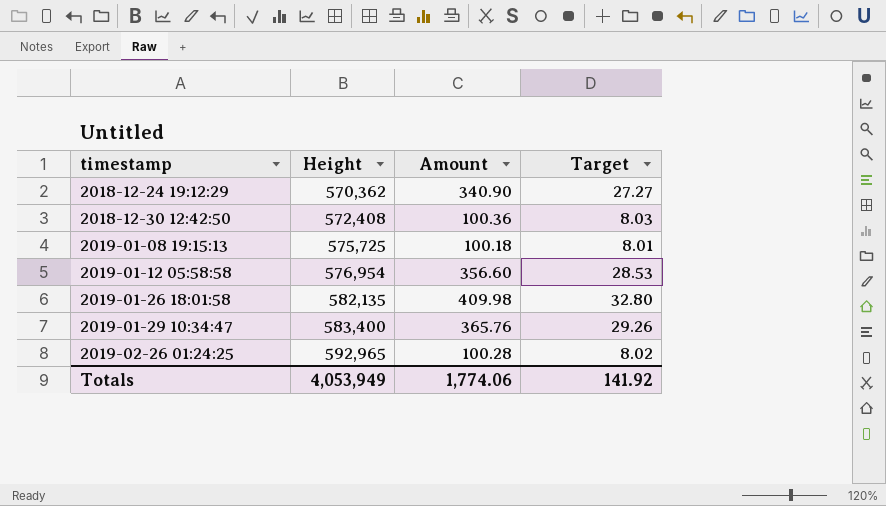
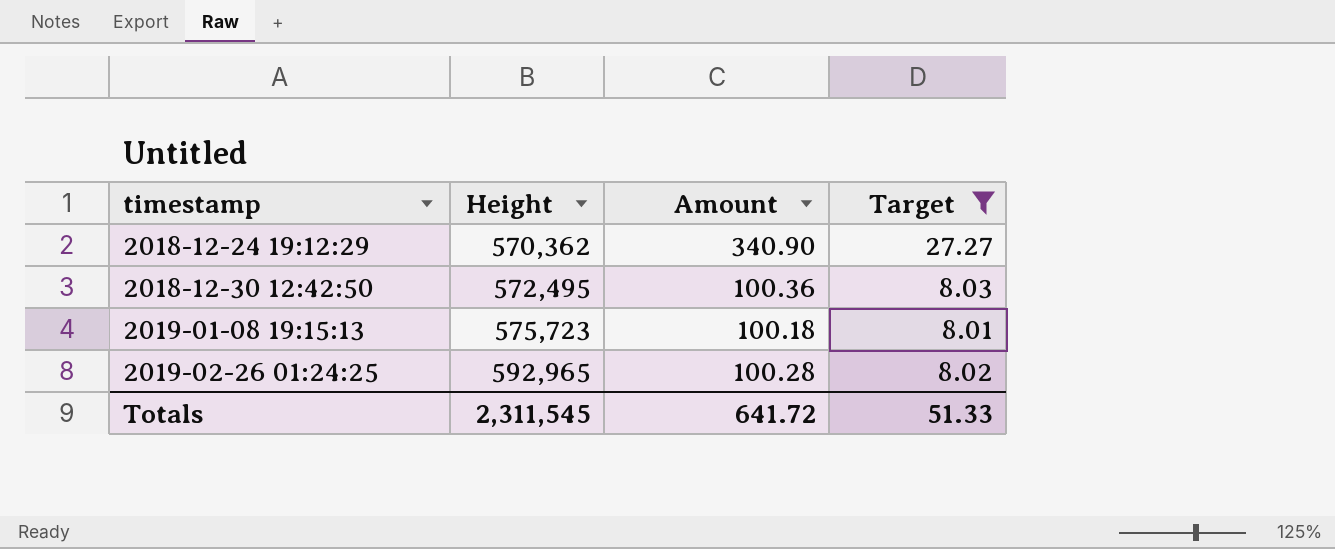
filter: none -> Target <= 27.27
2018-12-30 12:42:50 | Height: 572,408 -> 572,495
2019-01-08 19:15:13 | Height: 575,725 -> 575,723
Totals | Height: 4,053,949 -> 2,311,545
Totals | Amount: 1,774.06 -> 641.72
Totals | Target: 141.92 -> 51.33

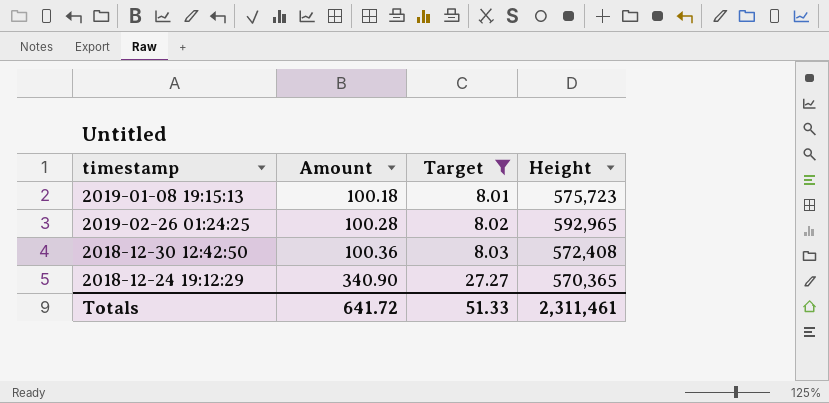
row order: timestamp ascending -> Amount ascending
column Height | position: 2 -> 4
2018-12-30 12:42:50 | Height: 572,495 -> 572,408
2018-12-24 19:12:29 | Height: 570,362 -> 570,365
Totals | Height: 2,311,545 -> 2,311,461

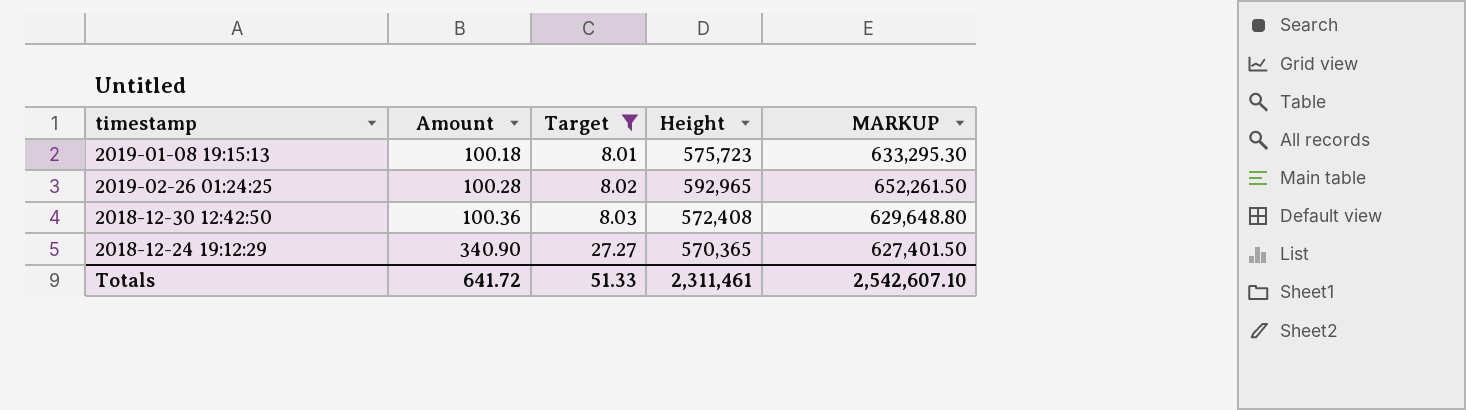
column MARKUP | formula: none -> [Height] * 1.1

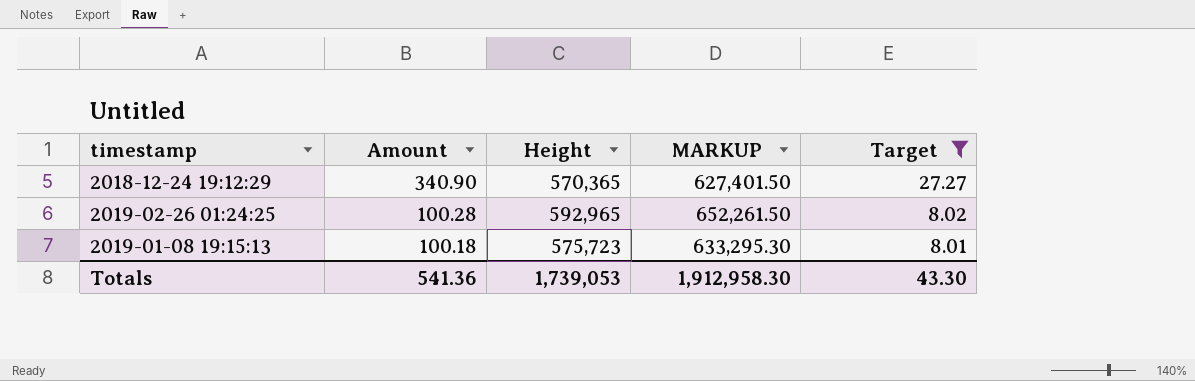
row order: Amount ascending -> Amount descending
column Target | position: 3 -> 5
row 2018-12-30 12:42:50: 100.36 | 8.03 | 572,408 | 629,648.80 -> none
Totals | Amount: 641.72 -> 541.36
Totals | Height: 2,311,461 -> 1,739,053
Totals | MARKUP: 2,542,607.10 -> 1,912,958.30
Totals | Target: 51.33 -> 43.30

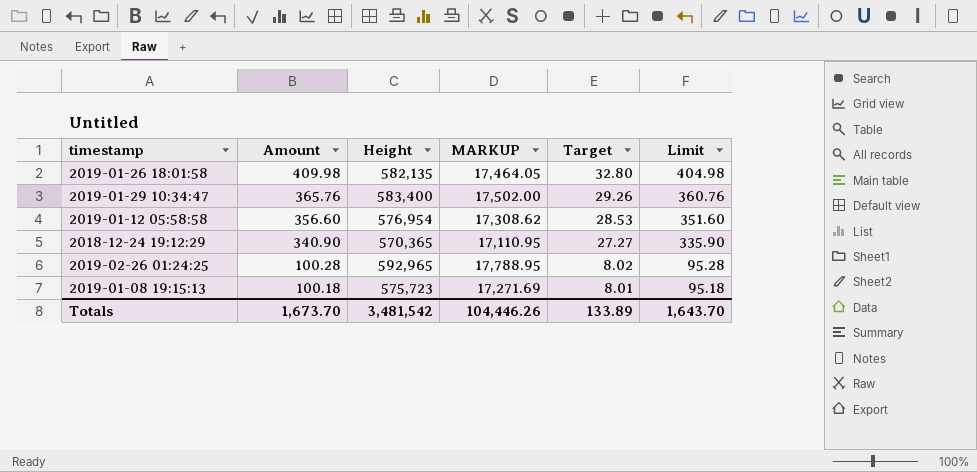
filter: Target <= 27.27 -> none
column MARKUP | formula: [Height] * 1.1 -> [Height] * 0.03
column Limit | formula: none -> [Amount] - 5
Totals | Amount: 541.36 -> 1,673.70
Totals | Height: 1,739,053 -> 3,481,542
Totals | MARKUP: 1,912,958.30 -> 104,446.26
Totals | Target: 43.30 -> 133.89

